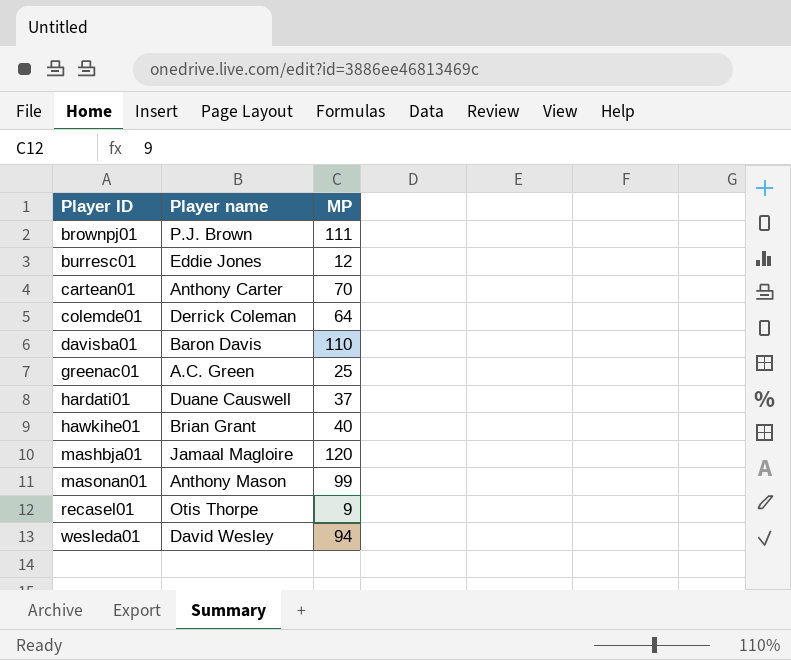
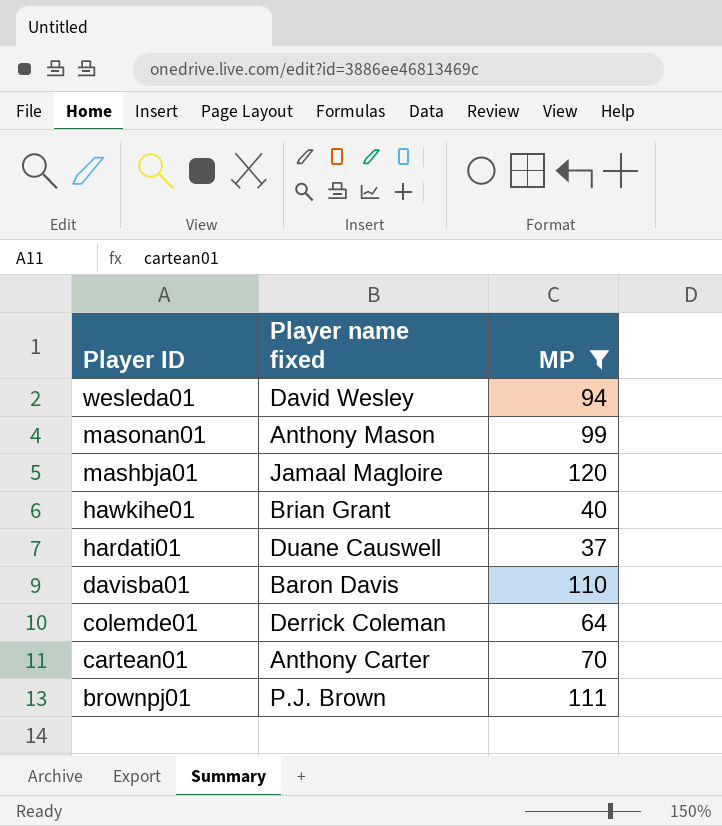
filter: none -> MP >= 37
row order: Player ID ascending -> Player ID descending
column name: Player name -> Player name fixed

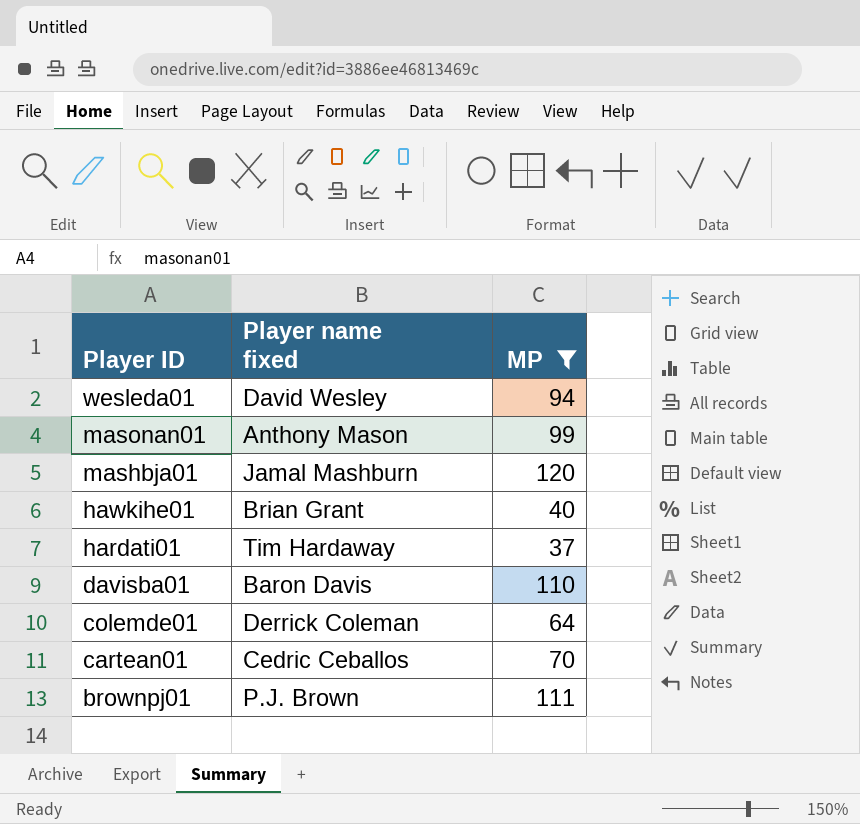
mashbja01 | Player name fixed: Jamaal Magloire -> Jamal Mashburn
hardati01 | Player name fixed: Duane Causwell -> Tim Hardaway
cartean01 | Player name fixed: Anthony Carter -> Cedric Ceballos

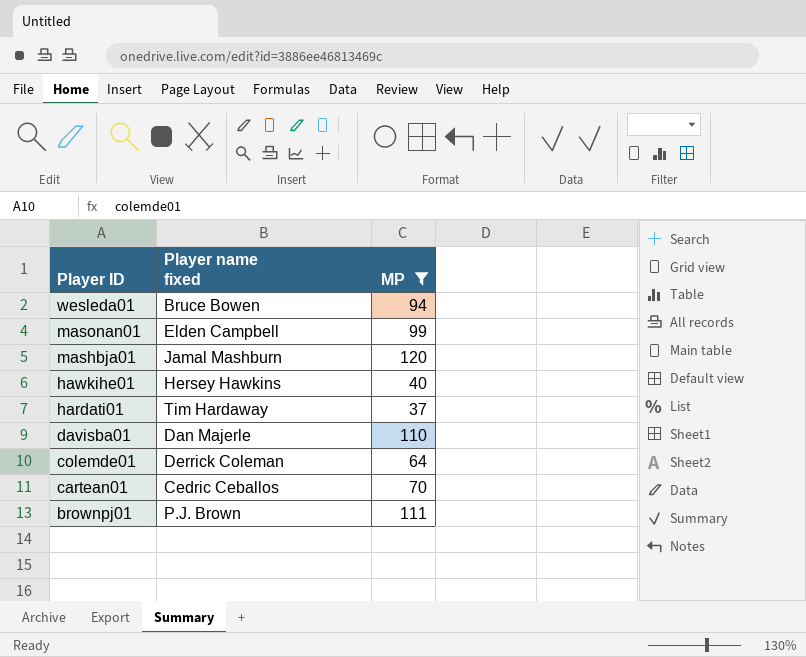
wesleda01 | Player name fixed: David Wesley -> Bruce Bowen
masonan01 | Player name fixed: Anthony Mason -> Elden Campbell
hawkihe01 | Player name fixed: Brian Grant -> Hersey Hawkins
davisba01 | Player name fixed: Baron Davis -> Dan Majerle

